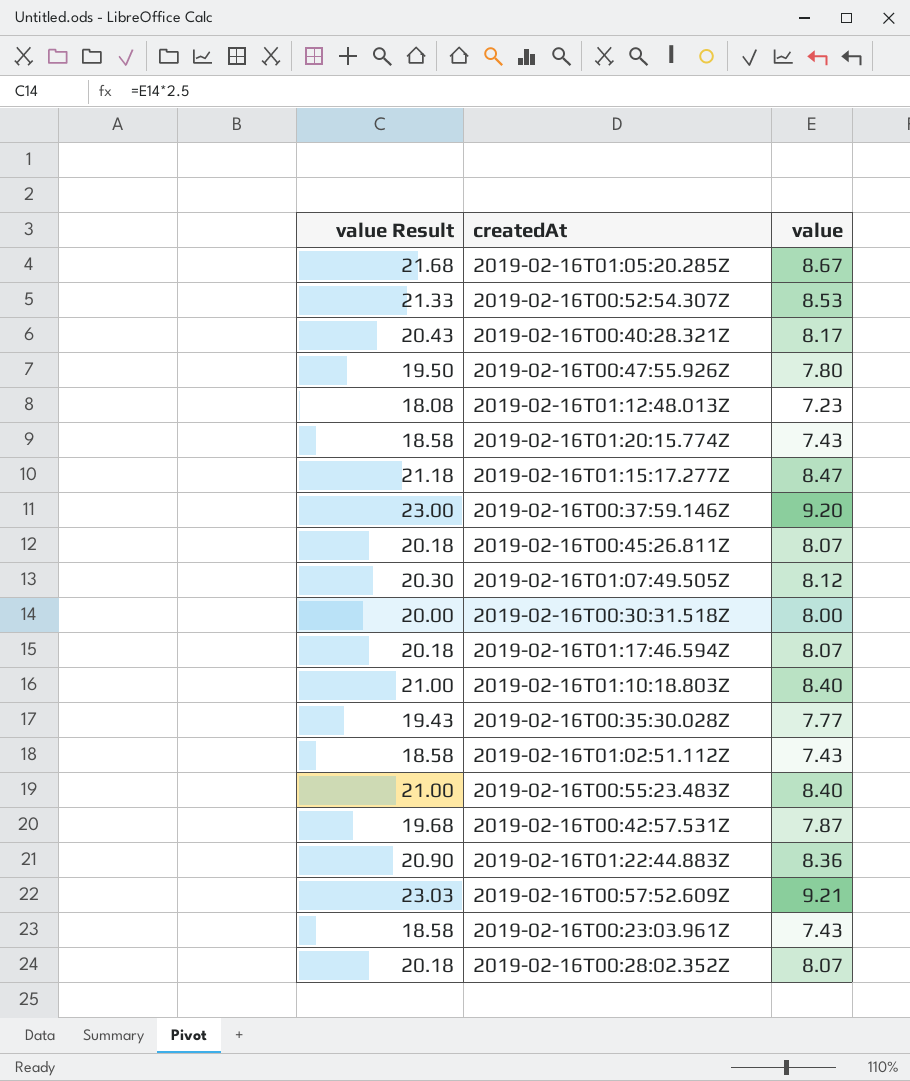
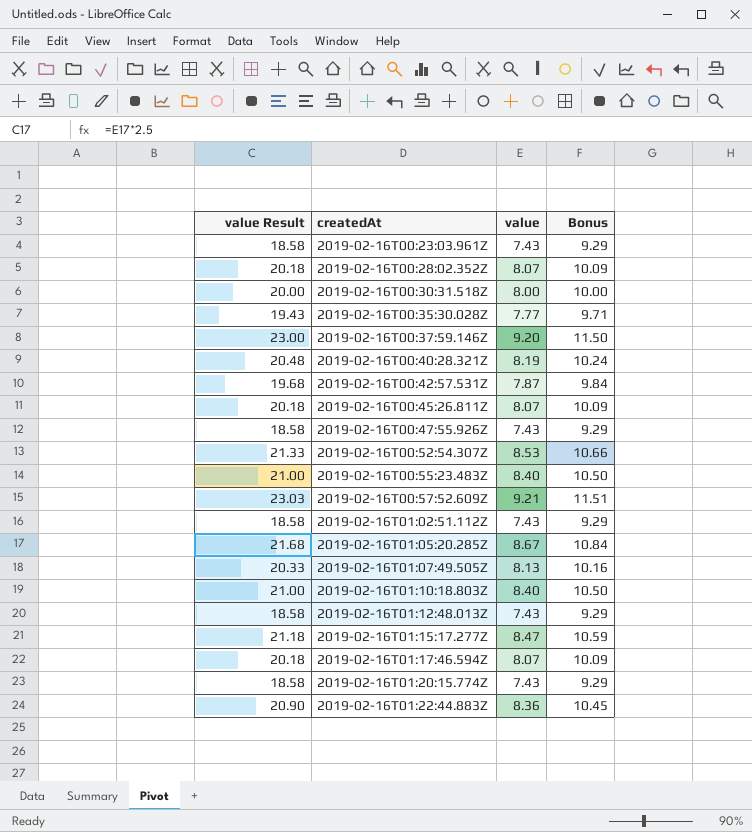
row order: none -> createdAt ascending
column Bonus | formula: none -> [value] * 1.25
2019-02-16T00:40:28.321Z | value Result: 20.43 -> 20.48
2019-02-16T00:40:28.321Z | value: 8.17 -> 8.19
2019-02-16T00:47:55.926Z | value Result: 19.50 -> 18.58
2019-02-16T00:47:55.926Z | value: 7.80 -> 7.43
2019-02-16T01:07:49.505Z | value Result: 20.30 -> 20.33
2019-02-16T01:07:49.505Z | value: 8.12 -> 8.13
2019-02-16T01:12:48.013Z | value Result: 18.08 -> 18.58
2019-02-16T01:12:48.013Z | value: 7.23 -> 7.43

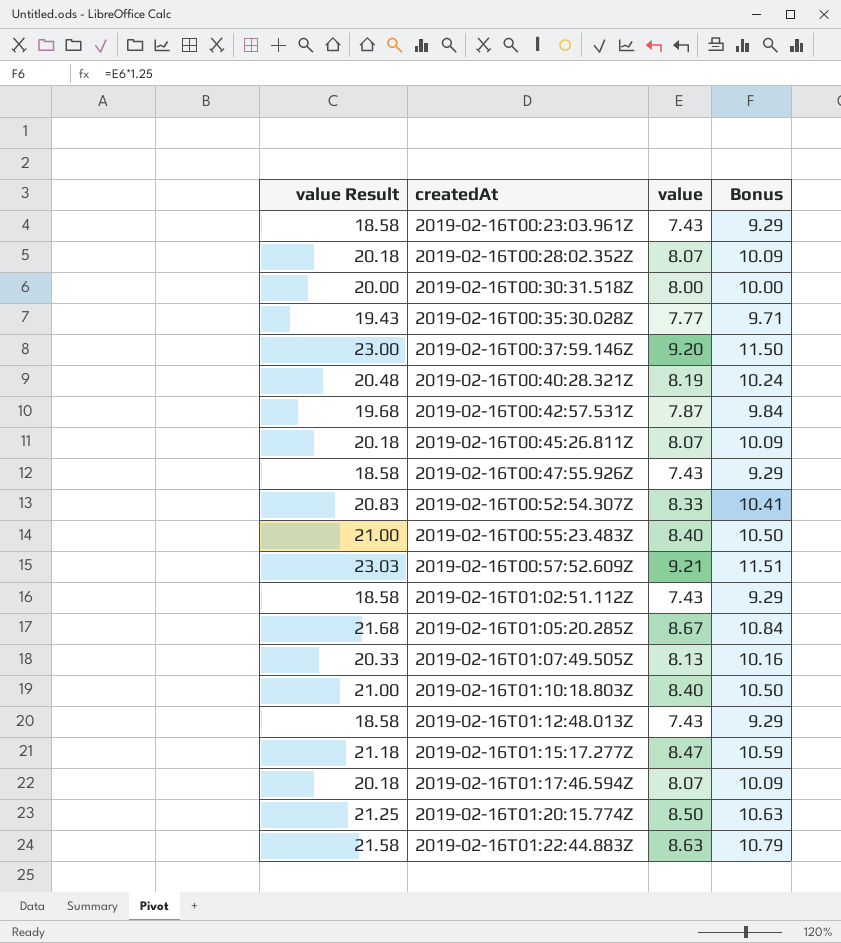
2019-02-16T00:52:54.307Z | value Result: 21.33 -> 20.83
2019-02-16T00:52:54.307Z | value: 8.53 -> 8.33
2019-02-16T00:52:54.307Z | Bonus: 10.66 -> 10.41
2019-02-16T01:20:15.774Z | value Result: 18.58 -> 21.25
2019-02-16T01:20:15.774Z | value: 7.43 -> 8.50
2019-02-16T01:20:15.774Z | Bonus: 9.29 -> 10.63
2019-02-16T01:22:44.883Z | value Result: 20.90 -> 21.58
2019-02-16T01:22:44.883Z | value: 8.36 -> 8.63
2019-02-16T01:22:44.883Z | Bonus: 10.45 -> 10.79

